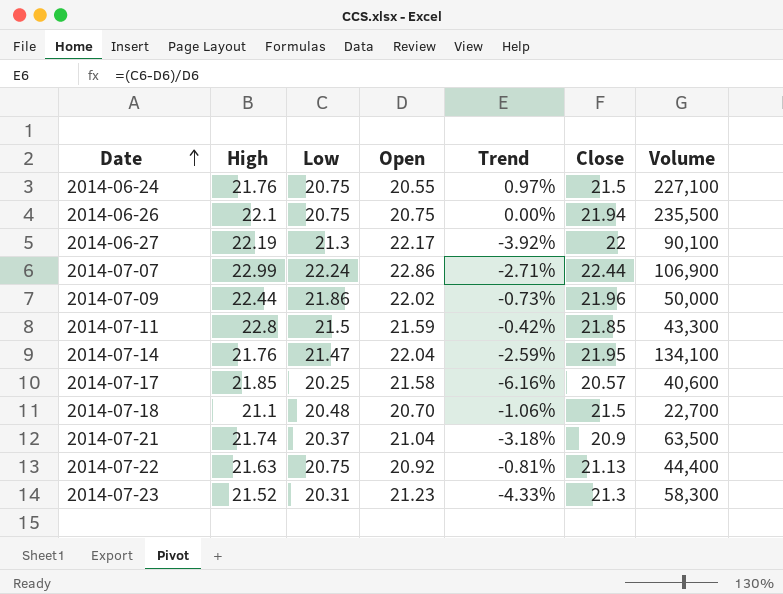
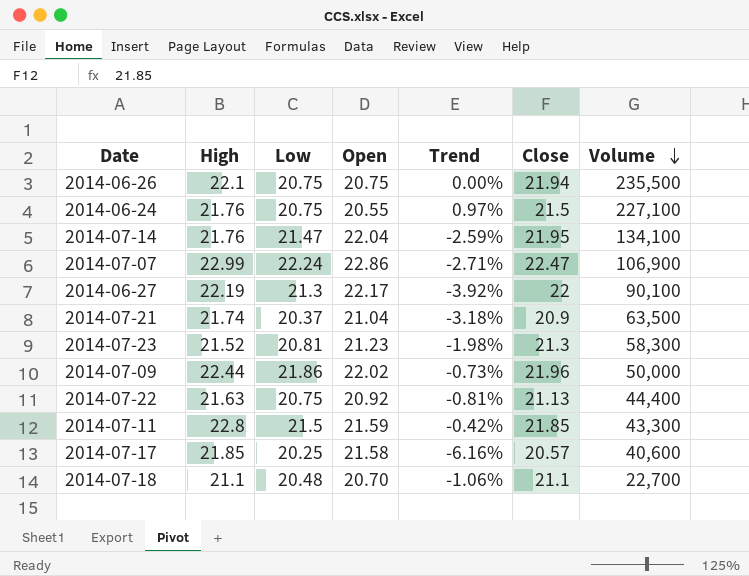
row order: Date ascending -> Volume descending
2014-07-07 | Close: 22.44 -> 22.47
2014-07-23 | Low: 20.31 -> 20.81
2014-07-23 | Trend: -4.33% -> -1.98%
2014-07-18 | Close: 21.5 -> 21.1

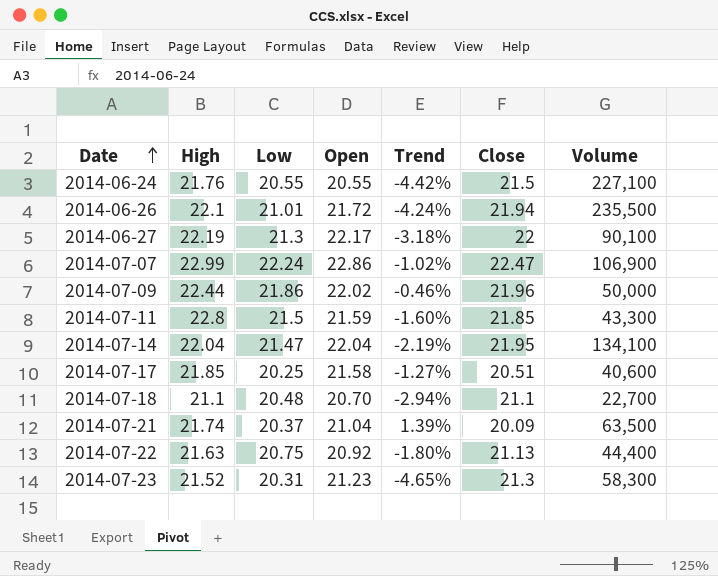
row order: Volume descending -> Date ascending
column Trend | formula: ([Low] - [Open]) / [Open] -> ([Low] - [Close]) / [Close]
2014-06-24 | Low: 20.75 -> 20.55
2014-06-26 | Low: 20.75 -> 21.01
2014-06-26 | Open: 20.75 -> 21.72
2014-07-14 | High: 21.76 -> 22.04
2014-07-17 | Close: 20.57 -> 20.51
2014-07-21 | Close: 20.9 -> 20.09
2014-07-23 | Low: 20.81 -> 20.31

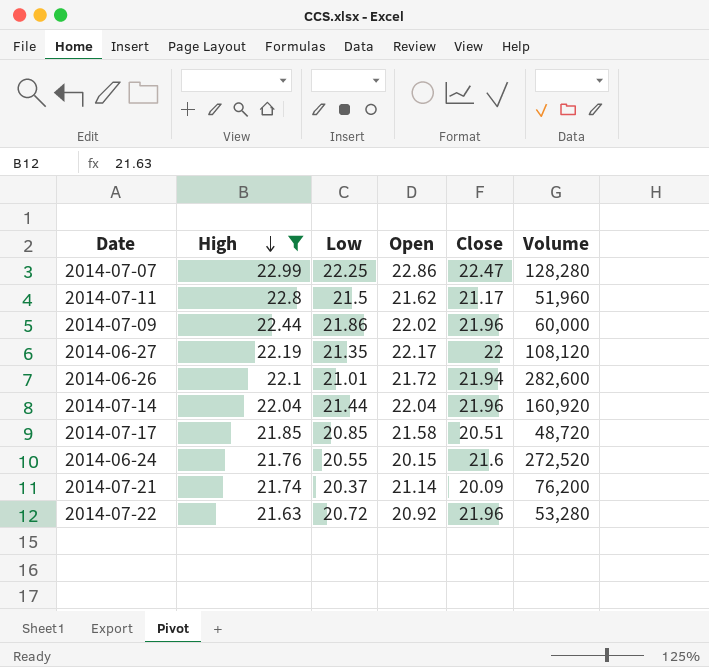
filter: none -> High >= 21.63
row order: Date ascending -> High descending
column Trend | formula: ([Low] - [Close]) / [Close] -> none
2014-07-07 | Low: 22.24 -> 22.25
2014-07-07 | Volume: 106,900 -> 128,280
2014-07-11 | Open: 21.59 -> 21.62
2014-07-11 | Close: 21.85 -> 21.17
2014-07-11 | Volume: 43,300 -> 51,960
2014-07-09 | Volume: 50,000 -> 60,000
2014-06-27 | Low: 21.3 -> 21.35
2014-06-27 | Volume: 90,100 -> 108,120
2014-06-26 | Volume: 235,500 -> 282,600
2014-07-14 | Low: 21.47 -> 21.44
2014-07-14 | Close: 21.95 -> 21.96
2014-07-14 | Volume: 134,100 -> 160,920
2014-07-17 | Low: 20.25 -> 20.85
2014-07-17 | Volume: 40,600 -> 48,720
2014-06-24 | Open: 20.55 -> 20.15
2014-06-24 | Close: 21.5 -> 21.6
2014-06-24 | Volume: 227,100 -> 272,520
2014-07-21 | Open: 21.04 -> 21.14
2014-07-21 | Volume: 63,500 -> 76,200
2014-07-22 | Low: 20.75 -> 20.72
2014-07-22 | Close: 21.13 -> 21.96
2014-07-22 | Volume: 44,400 -> 53,280

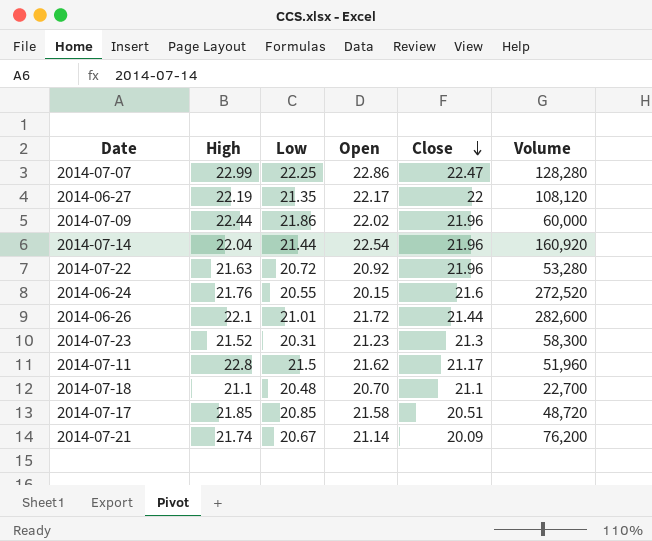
filter: High >= 21.63 -> none
row order: High descending -> Close descending
2014-07-14 | Open: 22.04 -> 22.54
2014-06-26 | Close: 21.94 -> 21.44
2014-07-21 | Low: 20.37 -> 20.67

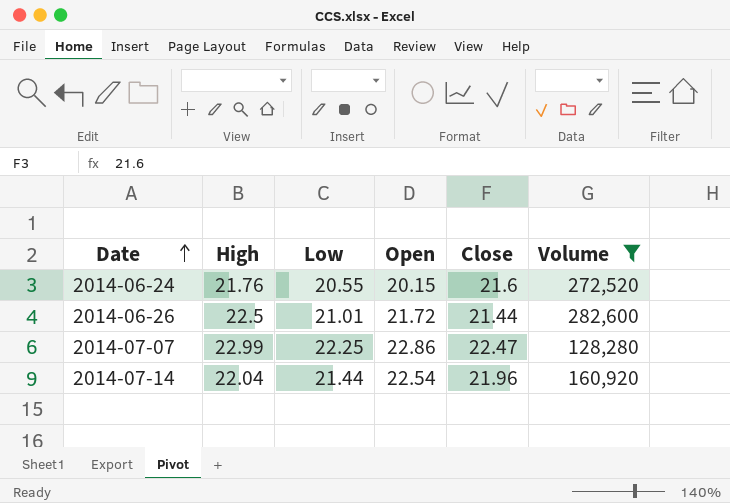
filter: none -> Volume >= 128,280
row order: Close descending -> Date ascending
2014-06-26 | High: 22.1 -> 22.5

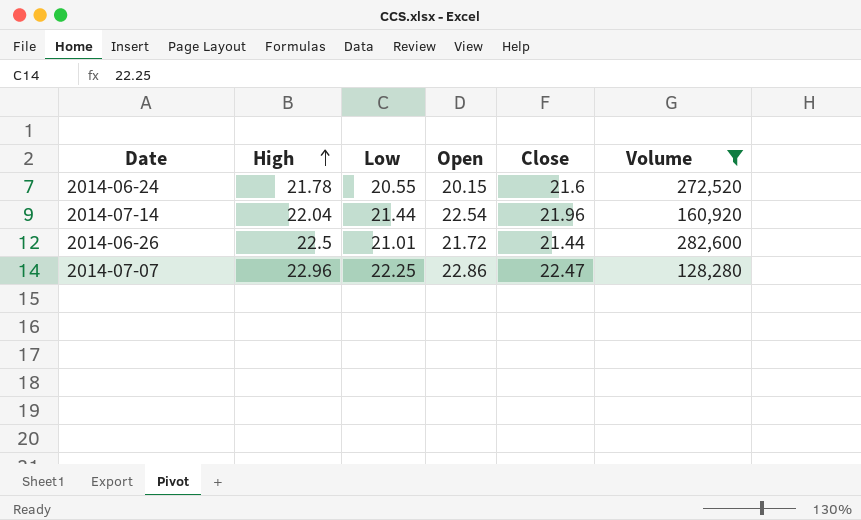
row order: Date ascending -> High ascending
2014-06-24 | High: 21.76 -> 21.78
2014-07-07 | High: 22.99 -> 22.96

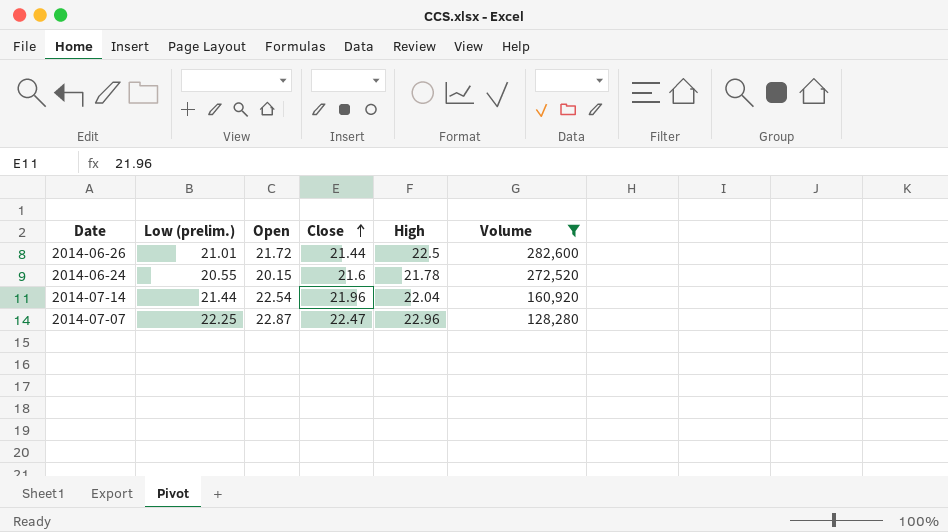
row order: High ascending -> Close ascending
column name: Low -> Low (prelim.)
column High | position: 2 -> 5
2014-07-07 | Open: 22.86 -> 22.87

